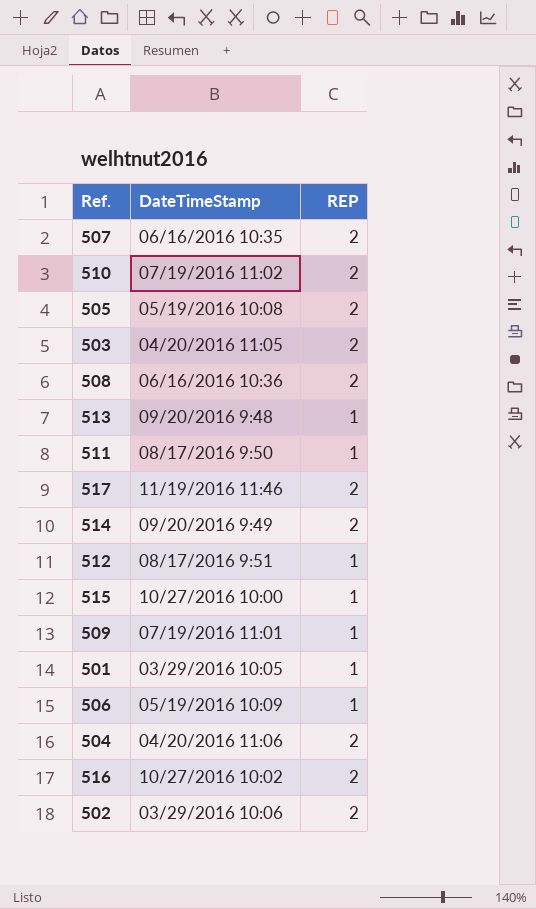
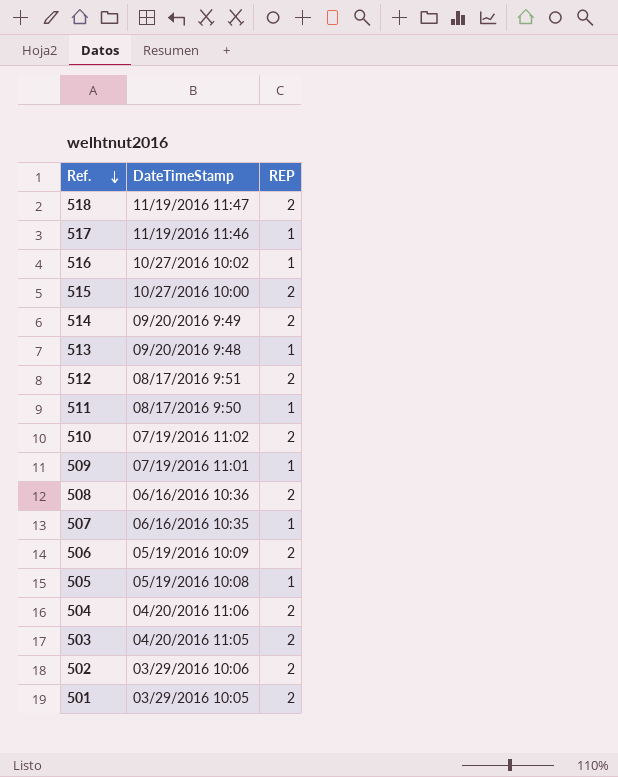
row order: none -> Ref. descending
row 518: none -> 11/19/2016 11:47 | 2
517 | REP: 2 -> 1
516 | REP: 2 -> 1
515 | REP: 1 -> 2
512 | REP: 1 -> 2
507 | REP: 2 -> 1
506 | REP: 1 -> 2
505 | REP: 2 -> 1
501 | REP: 1 -> 2

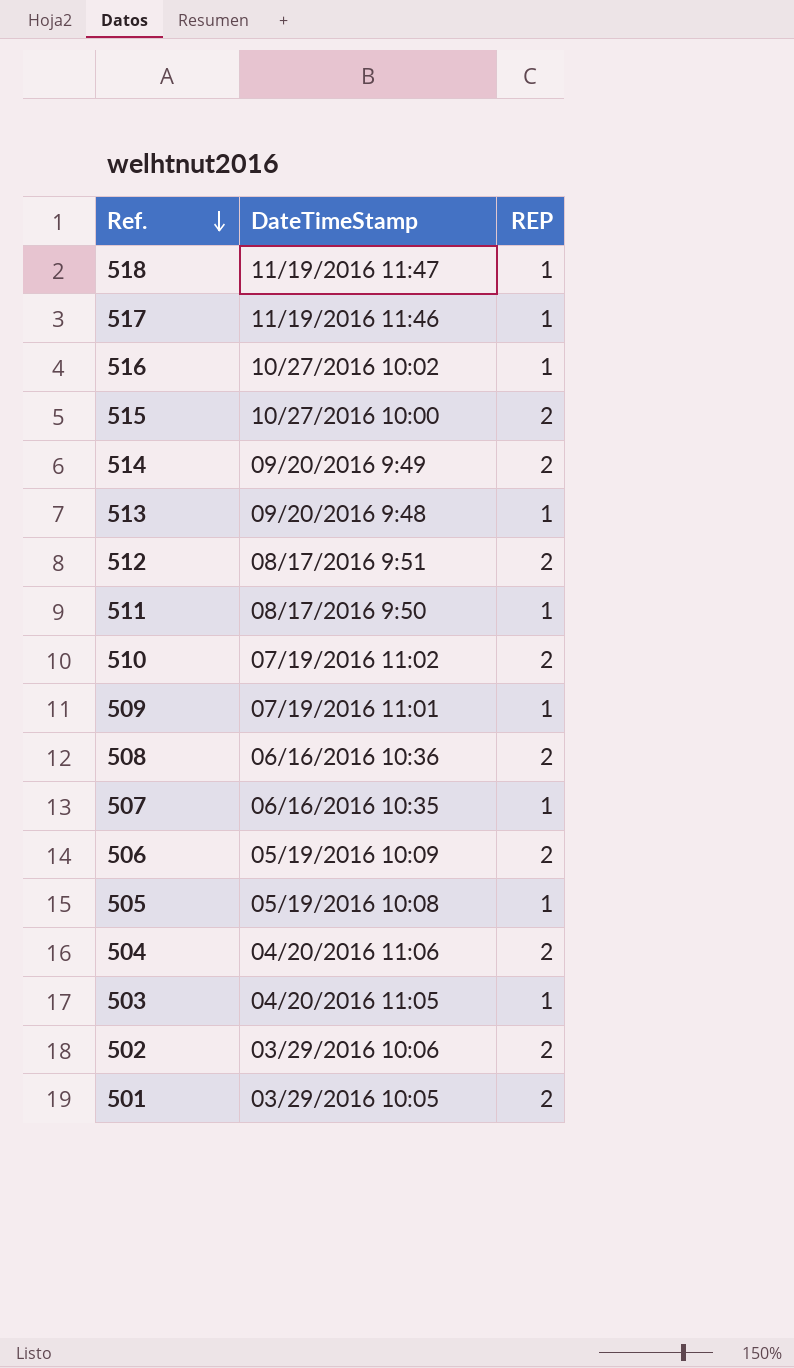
518 | REP: 2 -> 1
503 | REP: 2 -> 1

